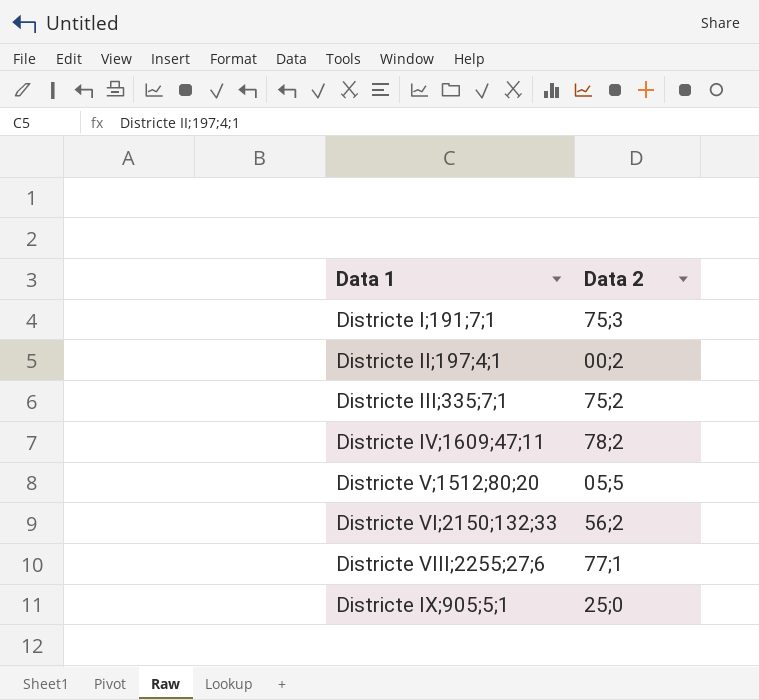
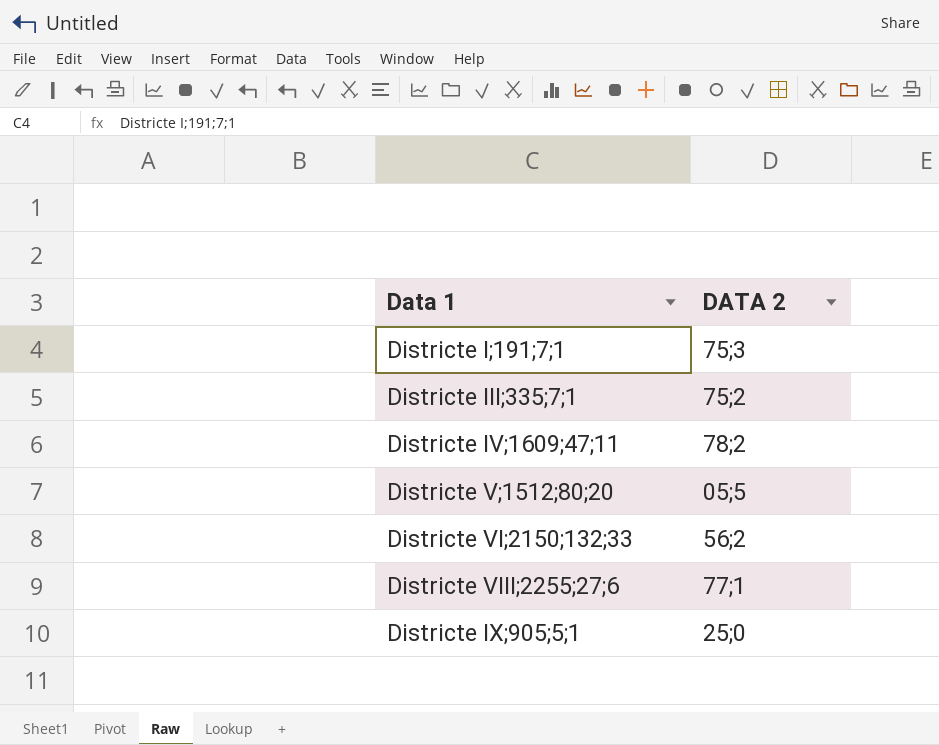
column name: Data 2 -> DATA 2
row Districte II;197;4;1: 00;2 -> none

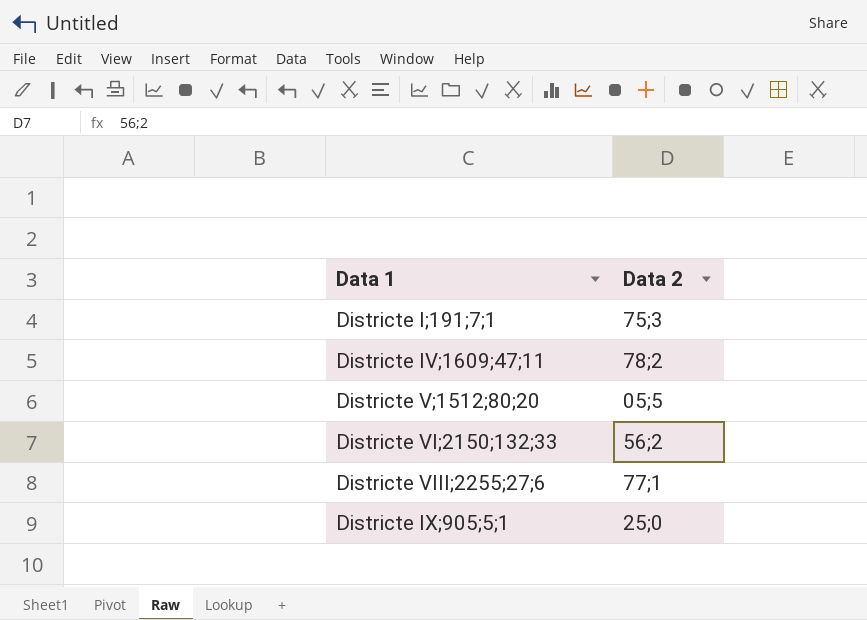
column name: DATA 2 -> Data 2
row Districte III;335;7;1: 75;2 -> none

